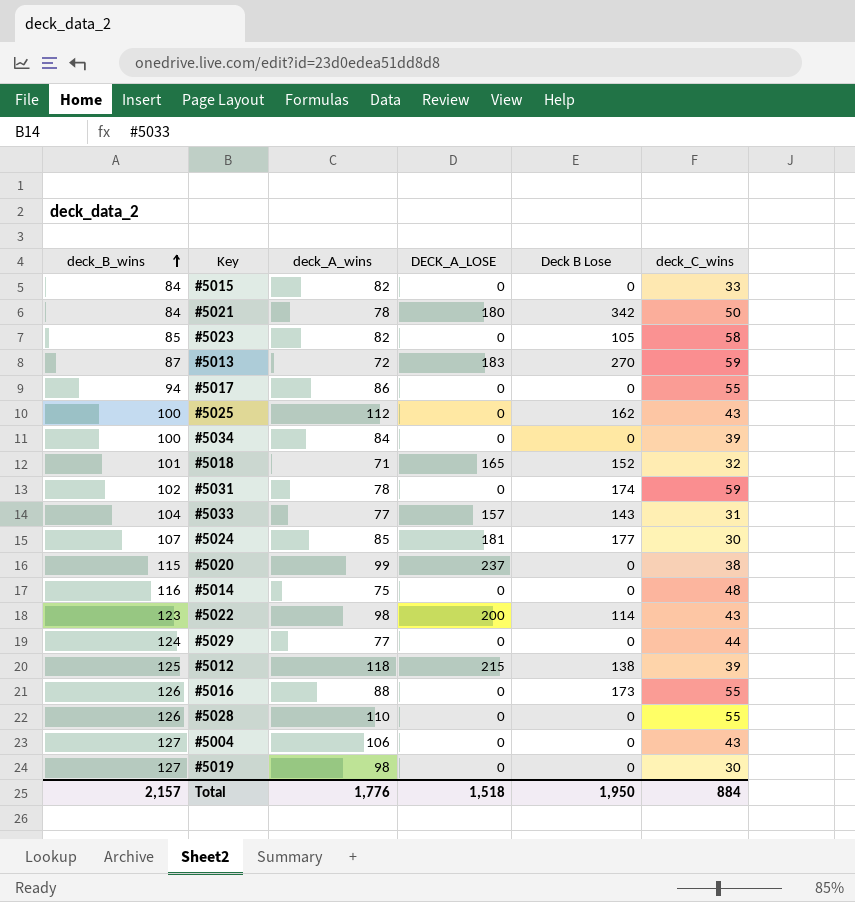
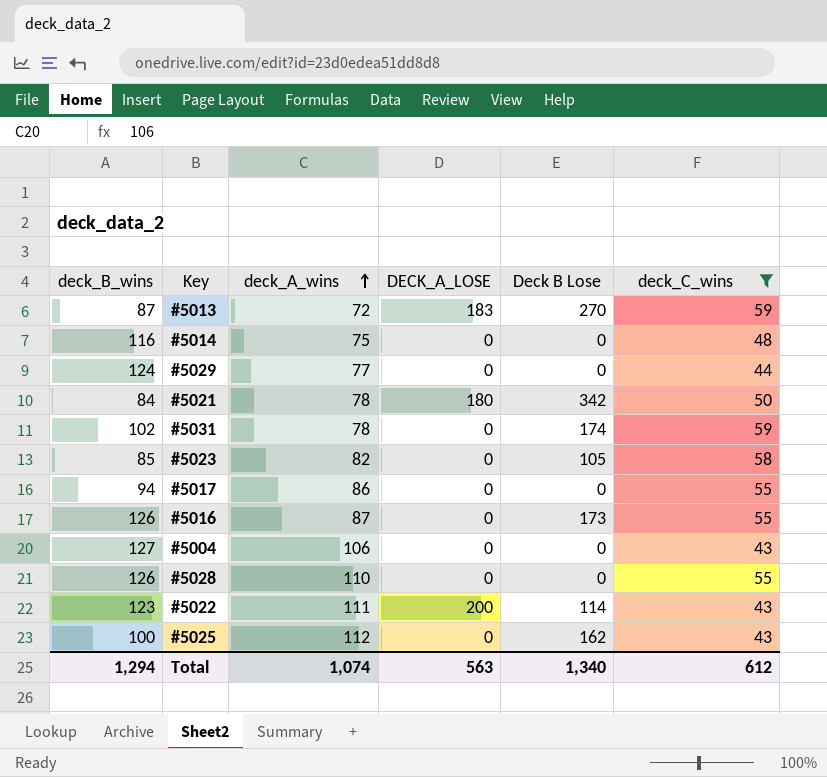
filter: none -> deck_C_wins >= 43
row order: deck_B_wins ascending -> deck_A_wins ascending
#5016 | deck_A_wins: 88 -> 87
#5022 | deck_A_wins: 98 -> 111
Total | deck_B_wins: 2,157 -> 1,294
Total | deck_A_wins: 1,776 -> 1,074
Total | DECK_A_LOSE: 1,518 -> 563
Total | Deck B Lose: 1,950 -> 1,340
Total | deck_C_wins: 884 -> 612

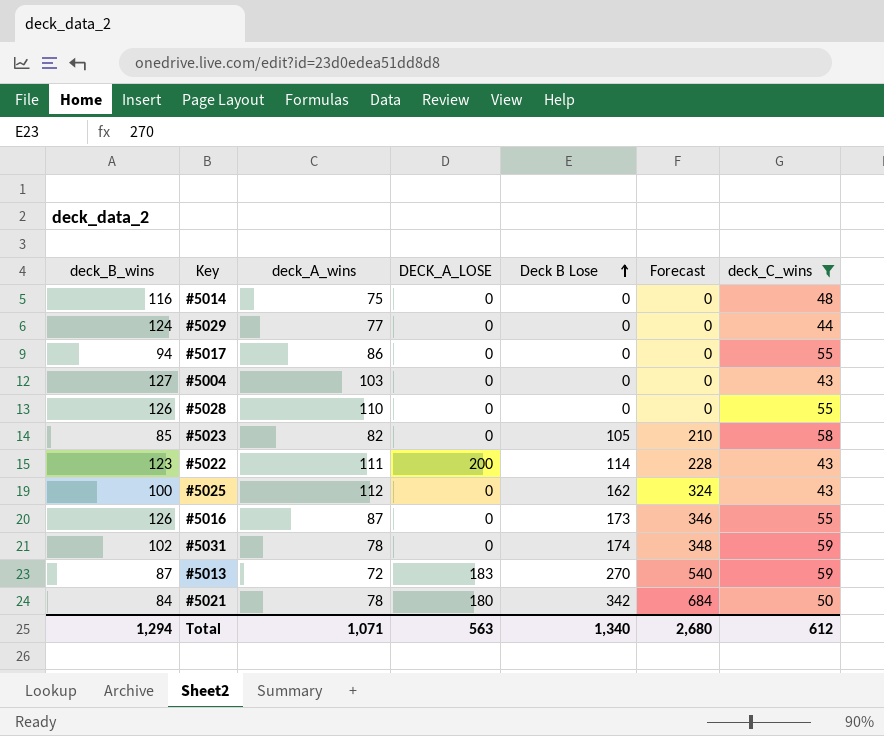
row order: deck_A_wins ascending -> Deck B Lose ascending
column Forecast | formula: none -> [Deck B Lose] * 2
#5004 | deck_A_wins: 106 -> 103
Total | deck_A_wins: 1,074 -> 1,071

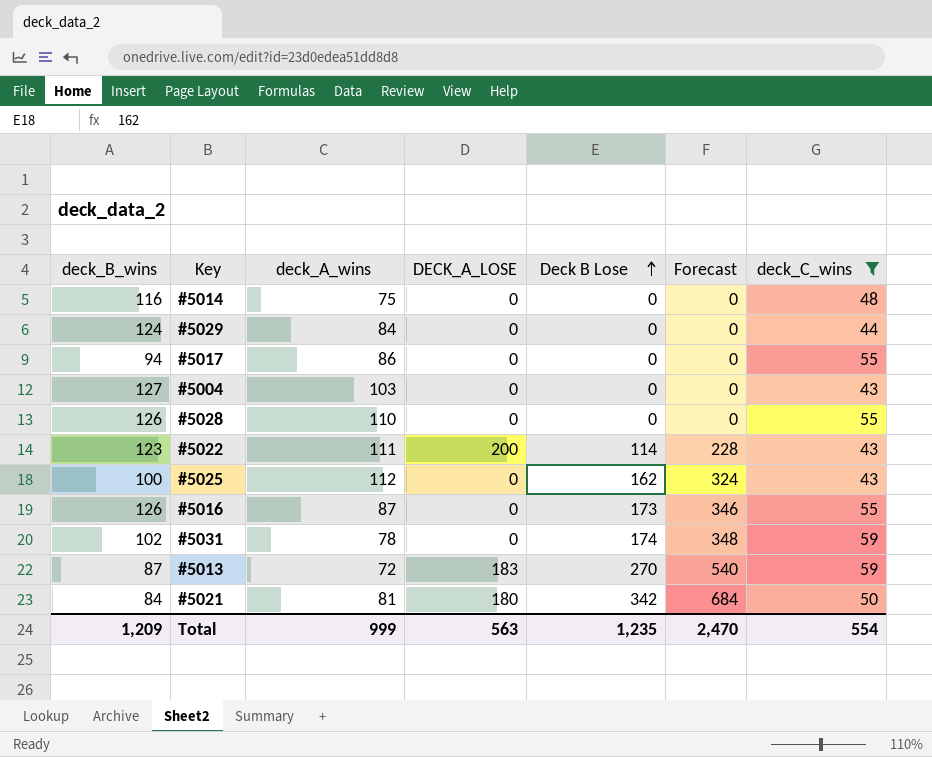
row #5023: 85 | 82 | 0 | 105 | 210 | 58 -> none
#5029 | deck_A_wins: 77 -> 84
#5021 | deck_A_wins: 78 -> 81
Total | deck_B_wins: 1,294 -> 1,209
Total | deck_A_wins: 1,071 -> 999
Total | Deck B Lose: 1,340 -> 1,235
Total | Forecast: 2,680 -> 2,470
Total | deck_C_wins: 612 -> 554

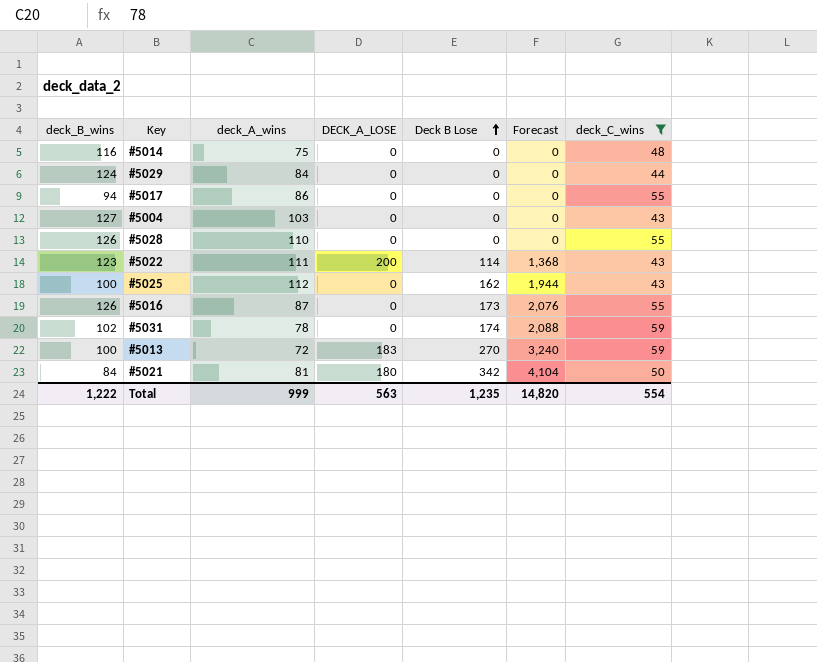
column Forecast | formula: [Deck B Lose] * 2 -> [Deck B Lose] * 12
#5013 | deck_B_wins: 87 -> 100
Total | deck_B_wins: 1,209 -> 1,222
Total | Forecast: 2,470 -> 14,820

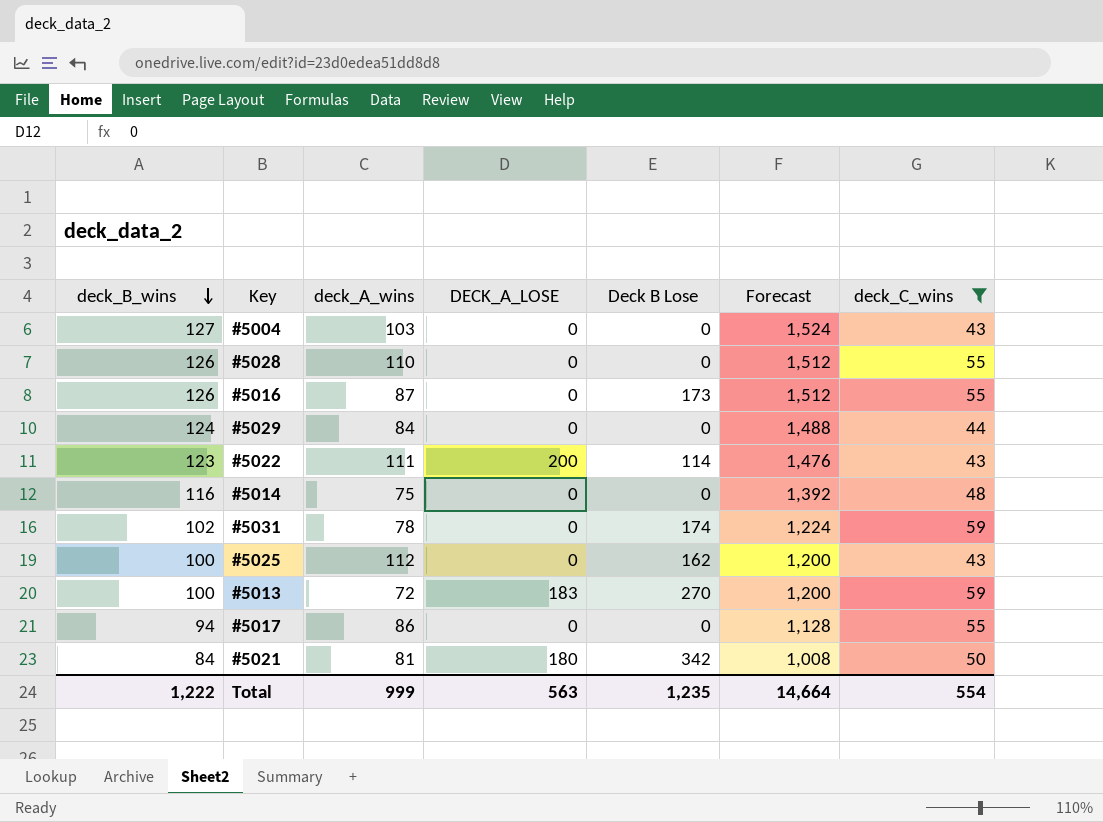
row order: Deck B Lose ascending -> deck_B_wins descending
column Forecast | formula: [Deck B Lose] * 12 -> [deck_B_wins] * 12
Total | Forecast: 14,820 -> 14,664

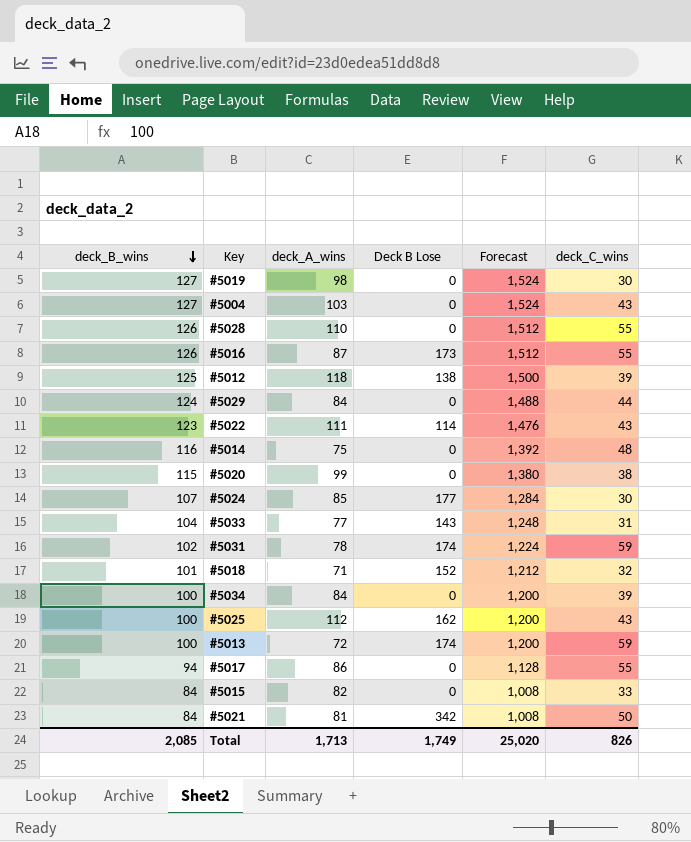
filter: deck_C_wins >= 43 -> none
column DECK_A_LOSE | position: 4 -> none
#5013 | Deck B Lose: 270 -> 174
Total | deck_B_wins: 1,222 -> 2,085
Total | deck_A_wins: 999 -> 1,713
Total | Deck B Lose: 1,235 -> 1,749
Total | Forecast: 14,664 -> 25,020
Total | deck_C_wins: 554 -> 826

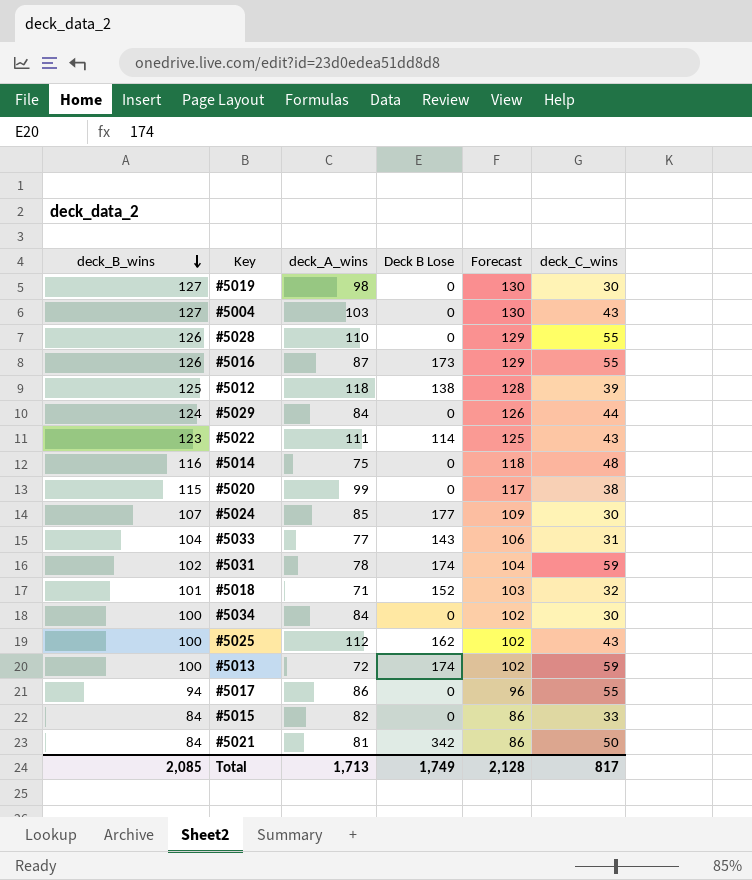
column Forecast | formula: [deck_B_wins] * 12 -> [deck_B_wins] * 1.02
#5034 | deck_C_wins: 39 -> 30
Total | Forecast: 25,020 -> 2,128
Total | deck_C_wins: 826 -> 817

